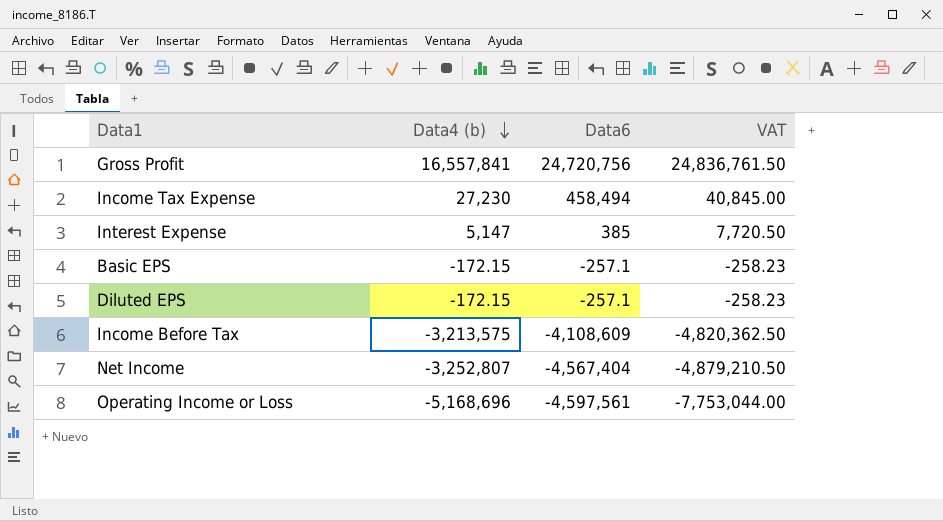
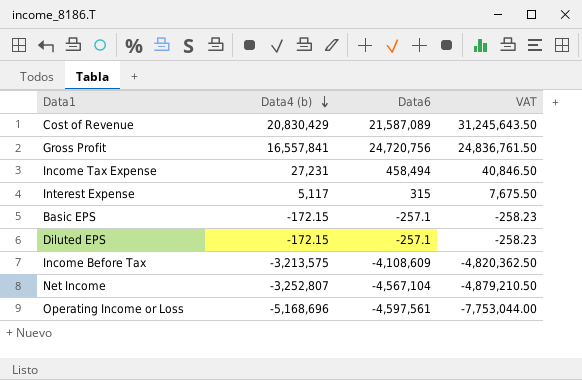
row Cost of Revenue: none -> 20,830,429 | 21,587,089 | 31,245,643.50
Income Tax Expense | Data4 (b): 27,230 -> 27,231
Income Tax Expense | VAT: 40,845.00 -> 40,846.50
Interest Expense | Data4 (b): 5,147 -> 5,117
Interest Expense | Data6: 385 -> 315
Interest Expense | VAT: 7,720.50 -> 7,675.50
Net Income | Data6: -4,567,404 -> -4,567,104

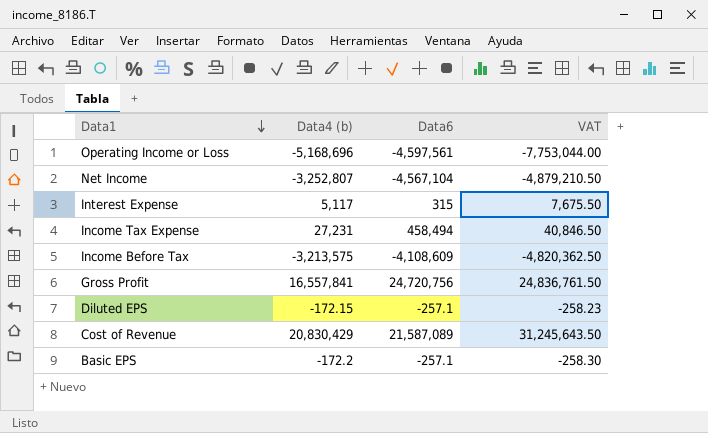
row order: Data4 (b) descending -> Data1 descending
Basic EPS | Data4 (b): -172.15 -> -172.2
Basic EPS | VAT: -258.23 -> -258.30

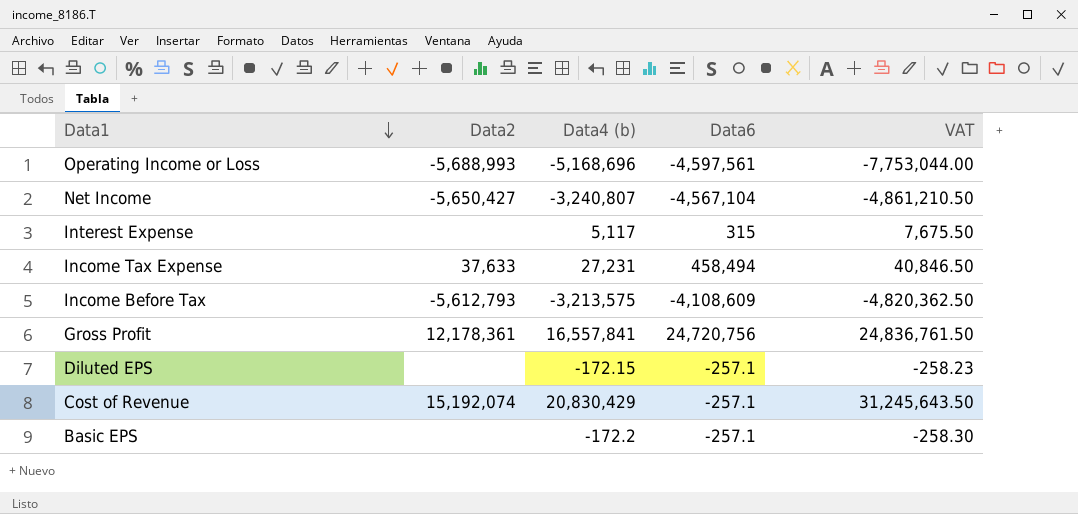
column Data2 | position: none -> 2
Net Income | Data4 (b): -3,252,807 -> -3,240,807
Net Income | VAT: -4,879,210.50 -> -4,861,210.50
Cost of Revenue | Data6: 21,587,089 -> -257.1

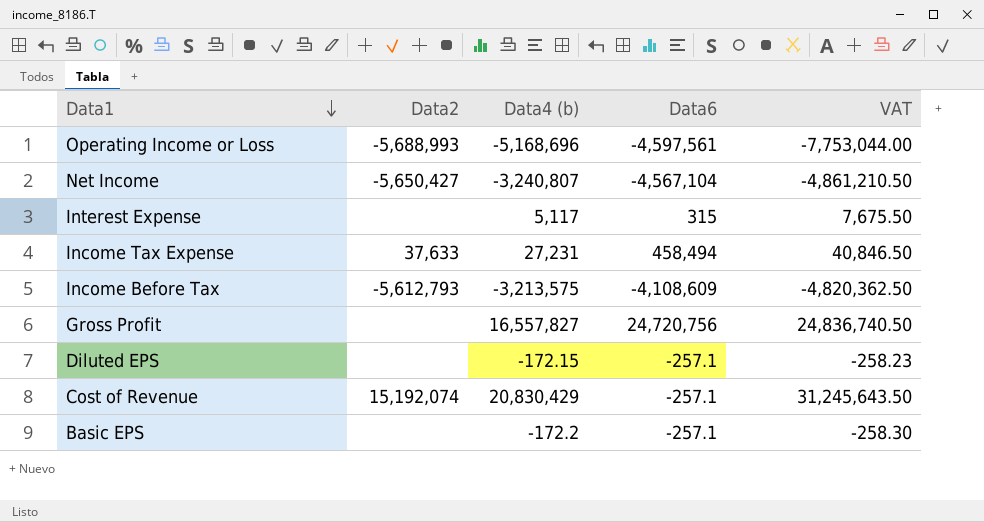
Gross Profit | Data2: 12,178,361 -> none
Gross Profit | Data4 (b): 16,557,841 -> 16,557,827
Gross Profit | VAT: 24,836,761.50 -> 24,836,740.50

